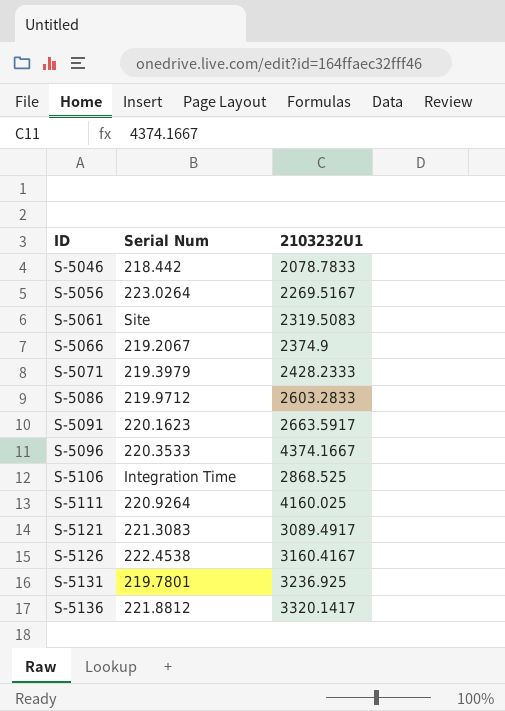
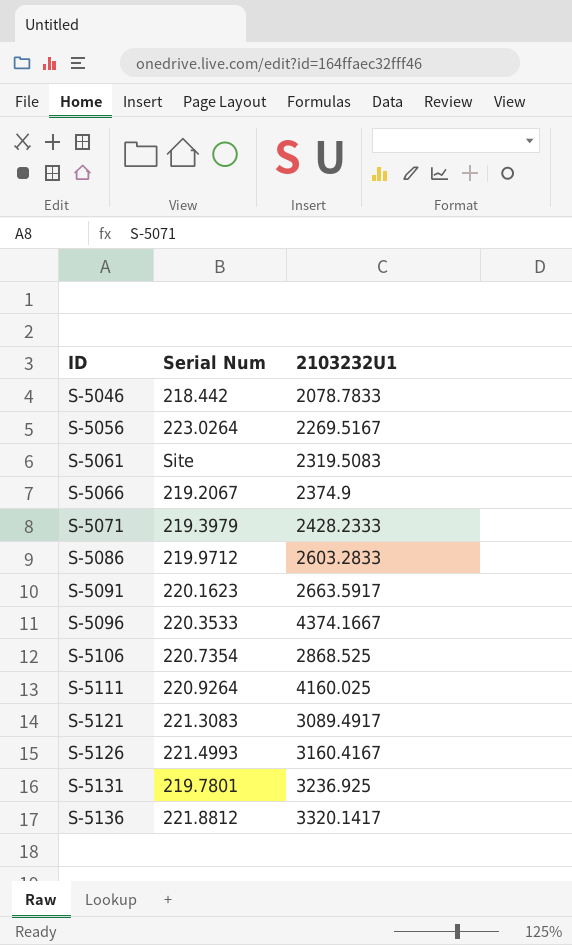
S-5106 | Serial Num: Integration Time -> 220.7354
S-5126 | Serial Num: 222.4538 -> 221.4993

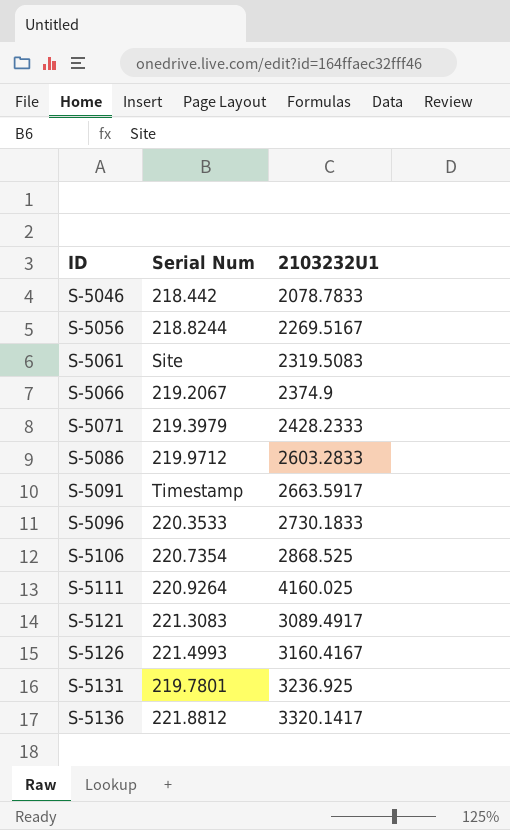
S-5056 | Serial Num: 223.0264 -> 218.8244
S-5091 | Serial Num: 220.1623 -> Timestamp
S-5096 | 2103232U1: 4374.1667 -> 2730.1833

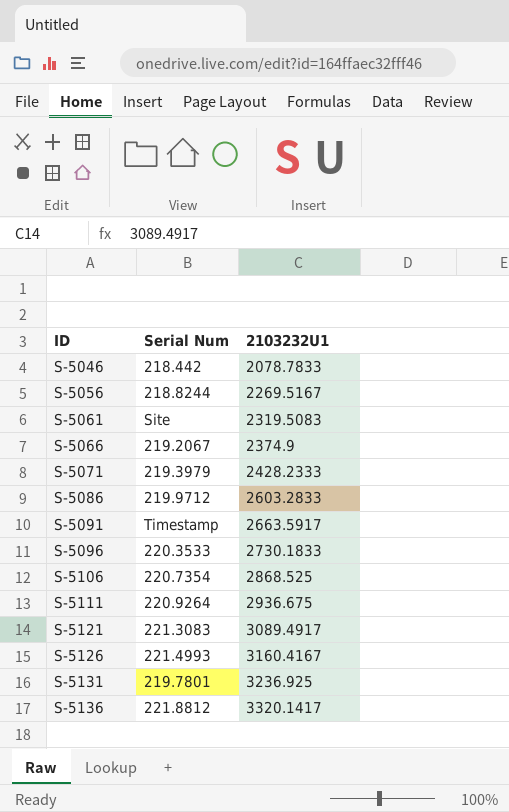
S-5111 | 2103232U1: 4160.025 -> 2936.675

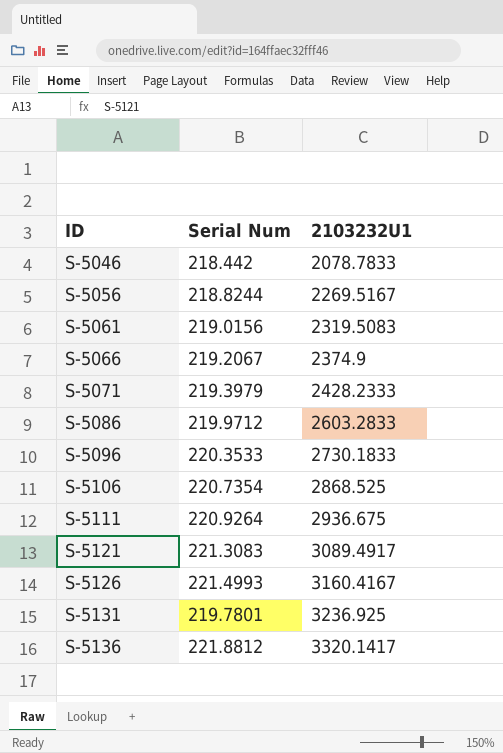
row S-5091: Timestamp | 2663.5917 -> none
S-5061 | Serial Num: Site -> 219.0156

